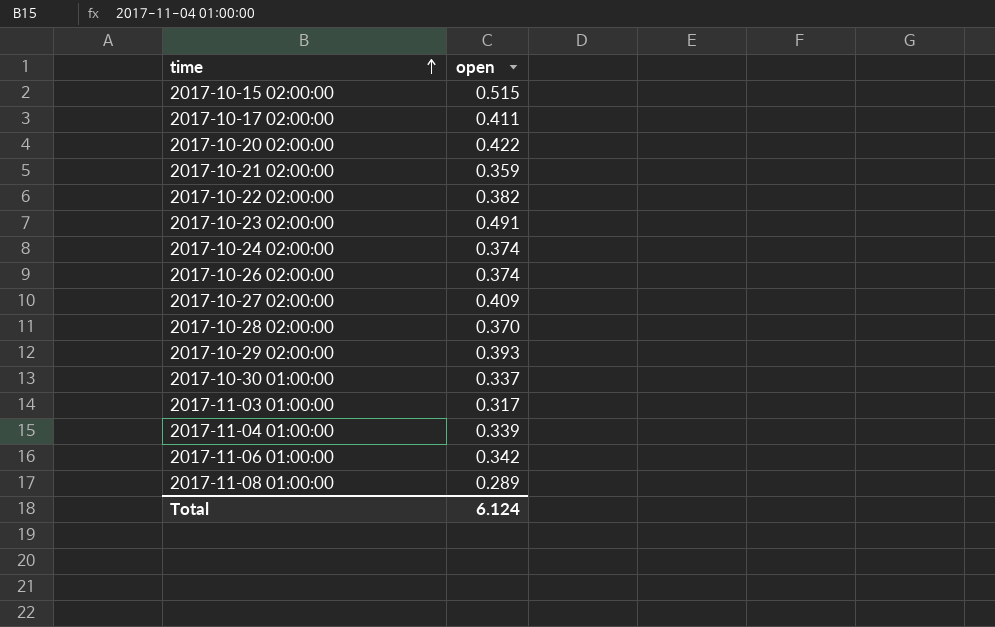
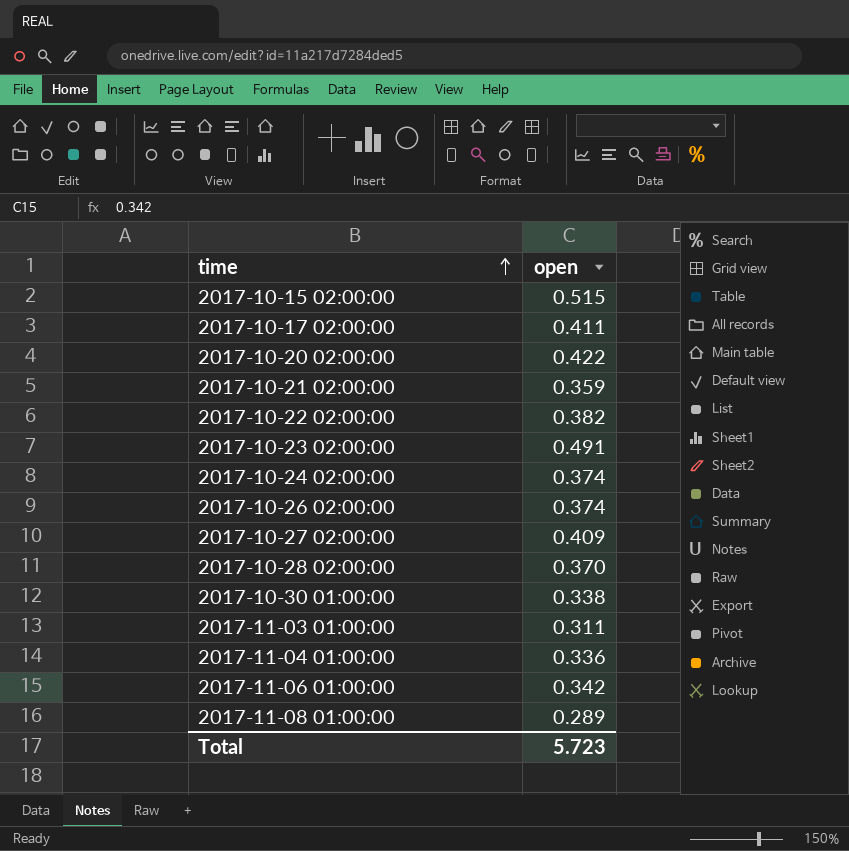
row 2017-10-29 02:00:00: 0.393 -> none
2017-10-30 01:00:00 | open: 0.337 -> 0.338
2017-11-03 01:00:00 | open: 0.317 -> 0.311
2017-11-04 01:00:00 | open: 0.339 -> 0.336
Total | open: 6.124 -> 5.723

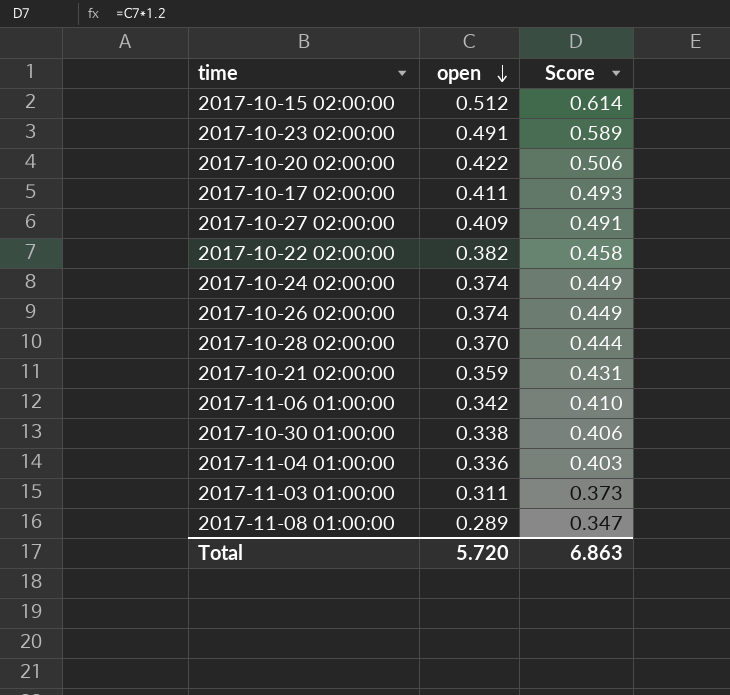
row order: time ascending -> open descending
column Score | formula: none -> [open] * 1.2
2017-10-15 02:00:00 | open: 0.515 -> 0.512
Total | open: 5.723 -> 5.720

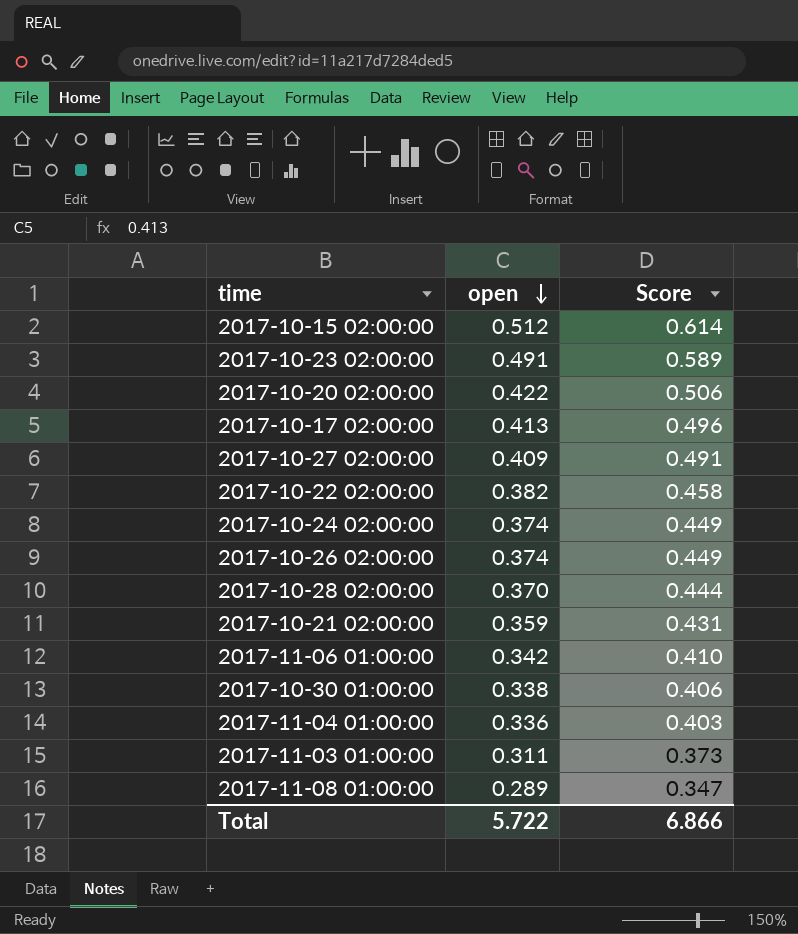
2017-10-17 02:00:00 | open: 0.411 -> 0.413
2017-10-17 02:00:00 | Score: 0.493 -> 0.496
Total | open: 5.720 -> 5.722
Total | Score: 6.863 -> 6.866

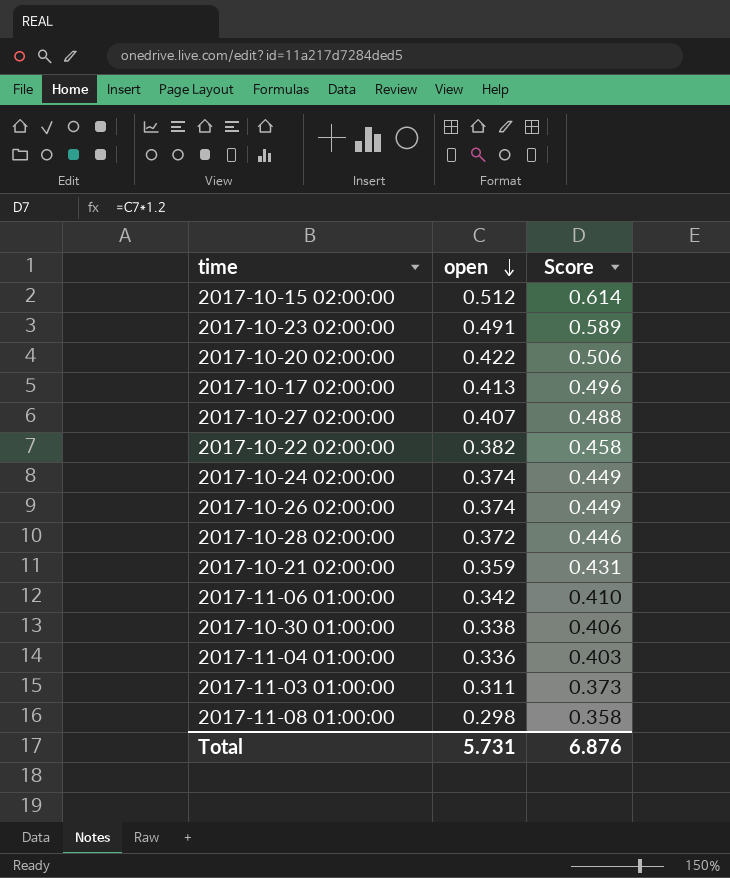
2017-10-27 02:00:00 | open: 0.409 -> 0.407
2017-10-27 02:00:00 | Score: 0.491 -> 0.488
2017-10-28 02:00:00 | open: 0.370 -> 0.372
2017-10-28 02:00:00 | Score: 0.444 -> 0.446
2017-11-08 01:00:00 | open: 0.289 -> 0.298
2017-11-08 01:00:00 | Score: 0.347 -> 0.358
Total | open: 5.722 -> 5.731
Total | Score: 6.866 -> 6.876

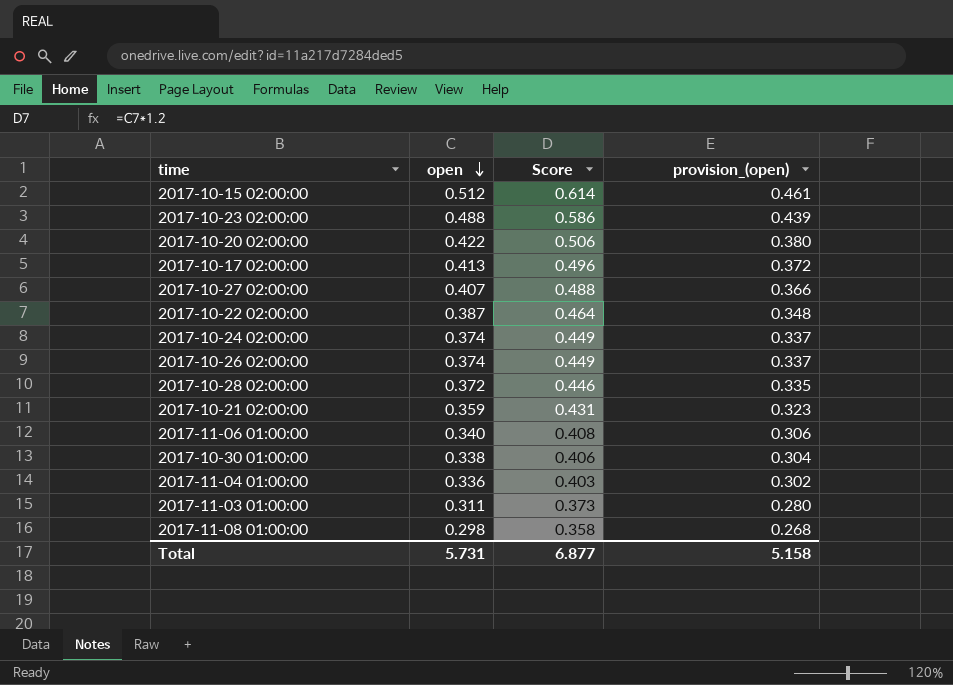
column provision_(open) | formula: none -> [open] * 0.9
2017-10-23 02:00:00 | open: 0.491 -> 0.488
2017-10-23 02:00:00 | Score: 0.589 -> 0.586
2017-10-22 02:00:00 | open: 0.382 -> 0.387
2017-10-22 02:00:00 | Score: 0.458 -> 0.464
2017-11-06 01:00:00 | open: 0.342 -> 0.340
2017-11-06 01:00:00 | Score: 0.410 -> 0.408
Total | Score: 6.876 -> 6.877

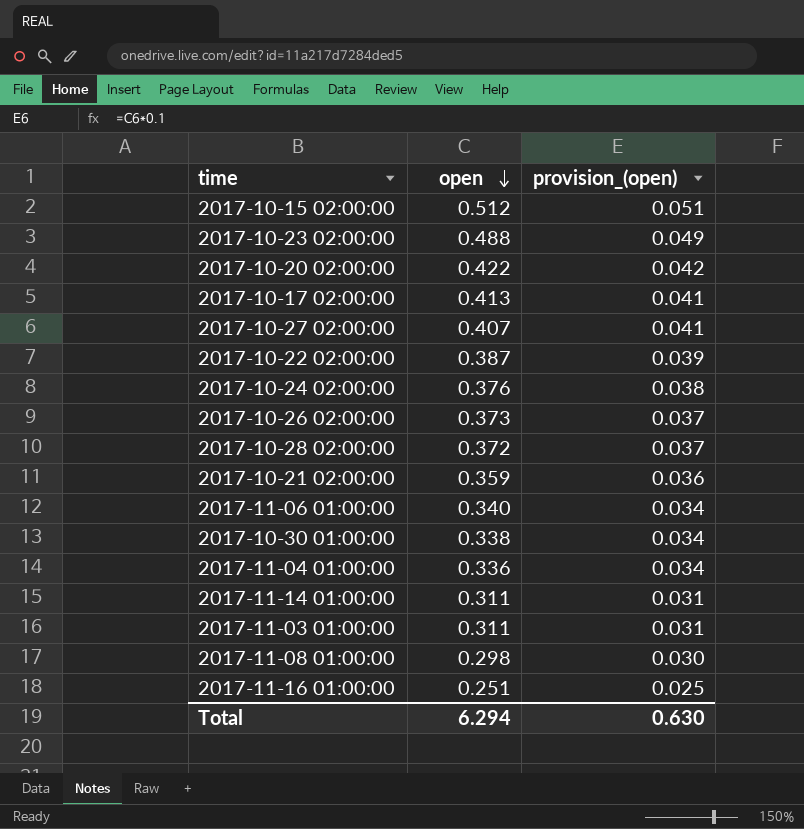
column Score | formula: [open] * 1.2 -> none
column provision_(open) | formula: [open] * 0.9 -> [open] * 0.1
2017-10-24 02:00:00 | open: 0.374 -> 0.376
2017-10-26 02:00:00 | open: 0.374 -> 0.373
row 2017-11-14 01:00:00: none -> 0.311 | 0.031
row 2017-11-16 01:00:00: none -> 0.251 | 0.025
Total | open: 5.731 -> 6.294
Total | provision_(open): 5.158 -> 0.630

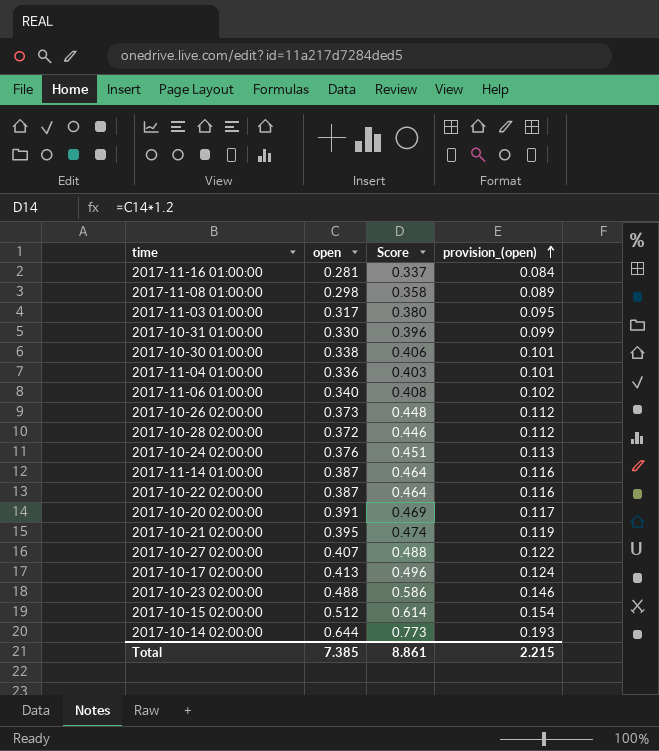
row order: open descending -> provision_(open) ascending
column Score | formula: none -> [open] * 1.2
column provision_(open) | formula: [open] * 0.1 -> [open] * 0.3
2017-11-16 01:00:00 | open: 0.251 -> 0.281
2017-11-03 01:00:00 | open: 0.311 -> 0.317
row 2017-10-31 01:00:00: none -> 0.330 | 0.396 | 0.099
2017-11-14 01:00:00 | open: 0.311 -> 0.387
2017-10-20 02:00:00 | open: 0.422 -> 0.391
2017-10-21 02:00:00 | open: 0.359 -> 0.395
row 2017-10-14 02:00:00: none -> 0.644 | 0.773 | 0.193
Total | open: 6.294 -> 7.385
Total | provision_(open): 0.630 -> 2.215

